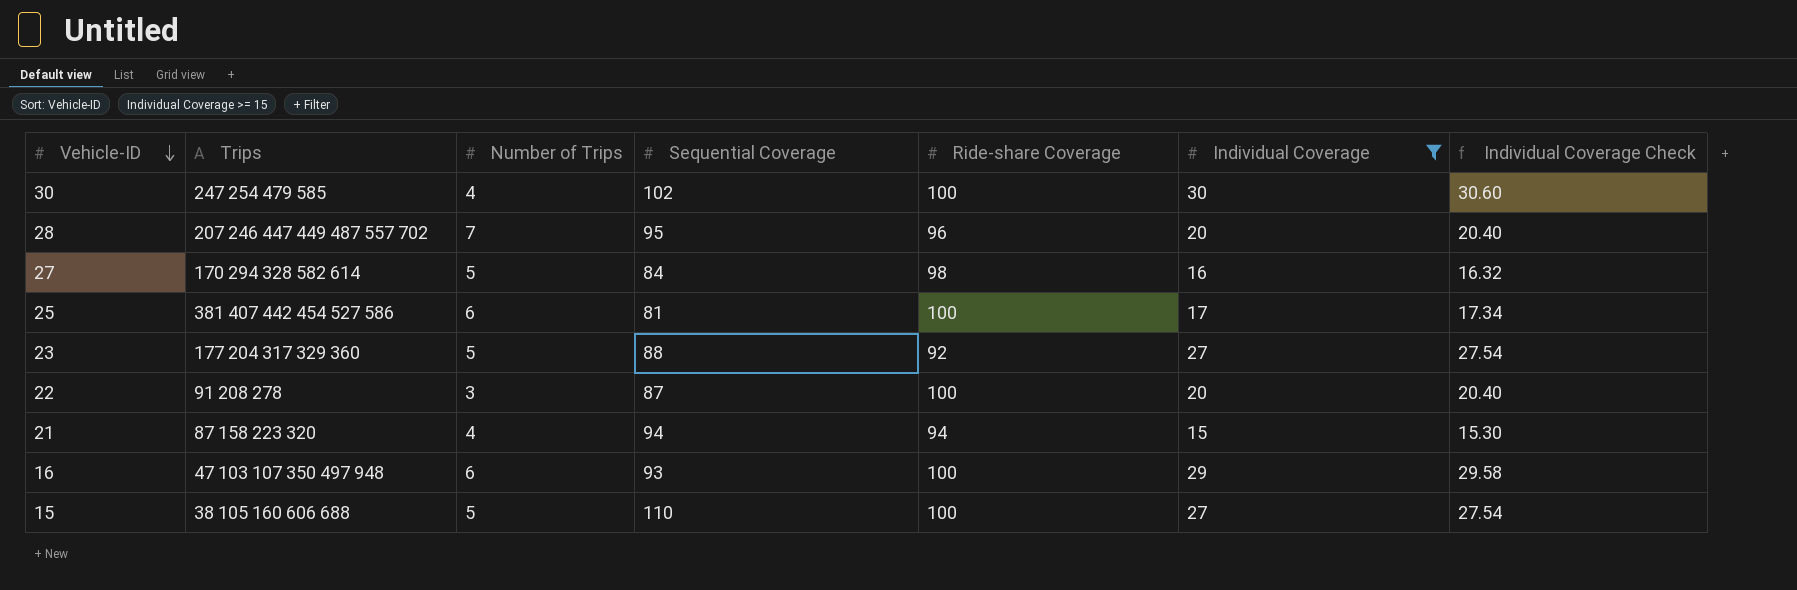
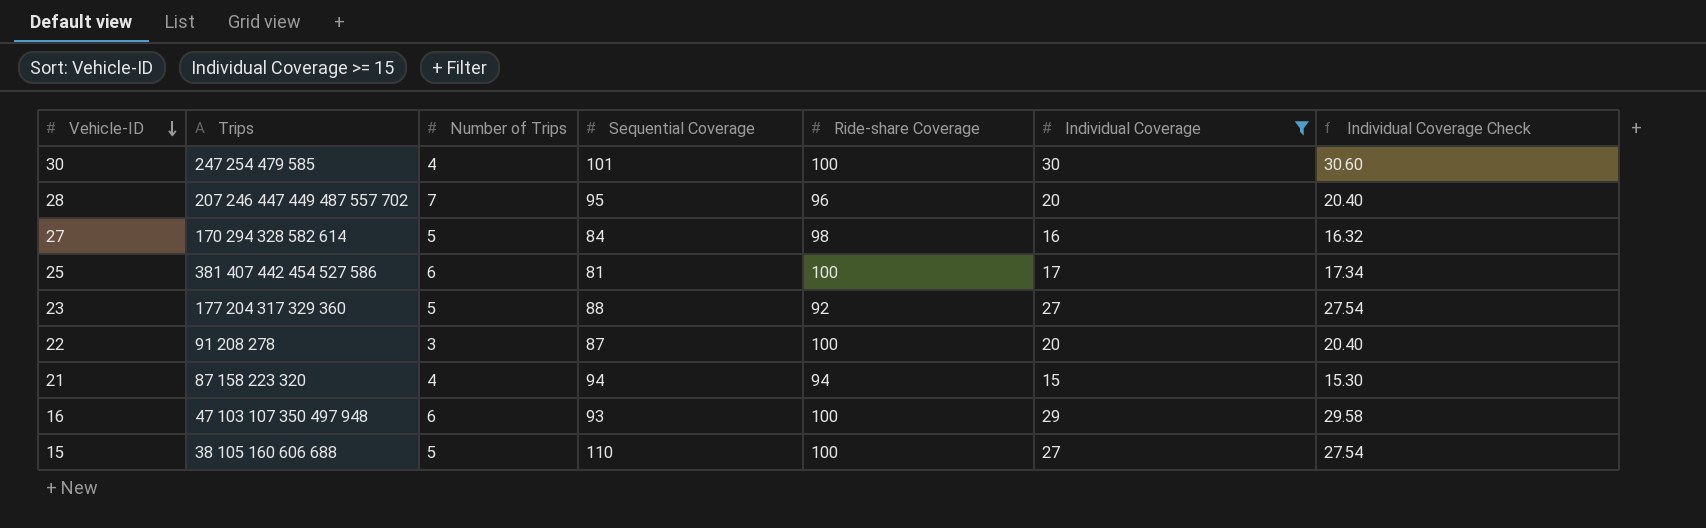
30 | Sequential Coverage: 102 -> 101

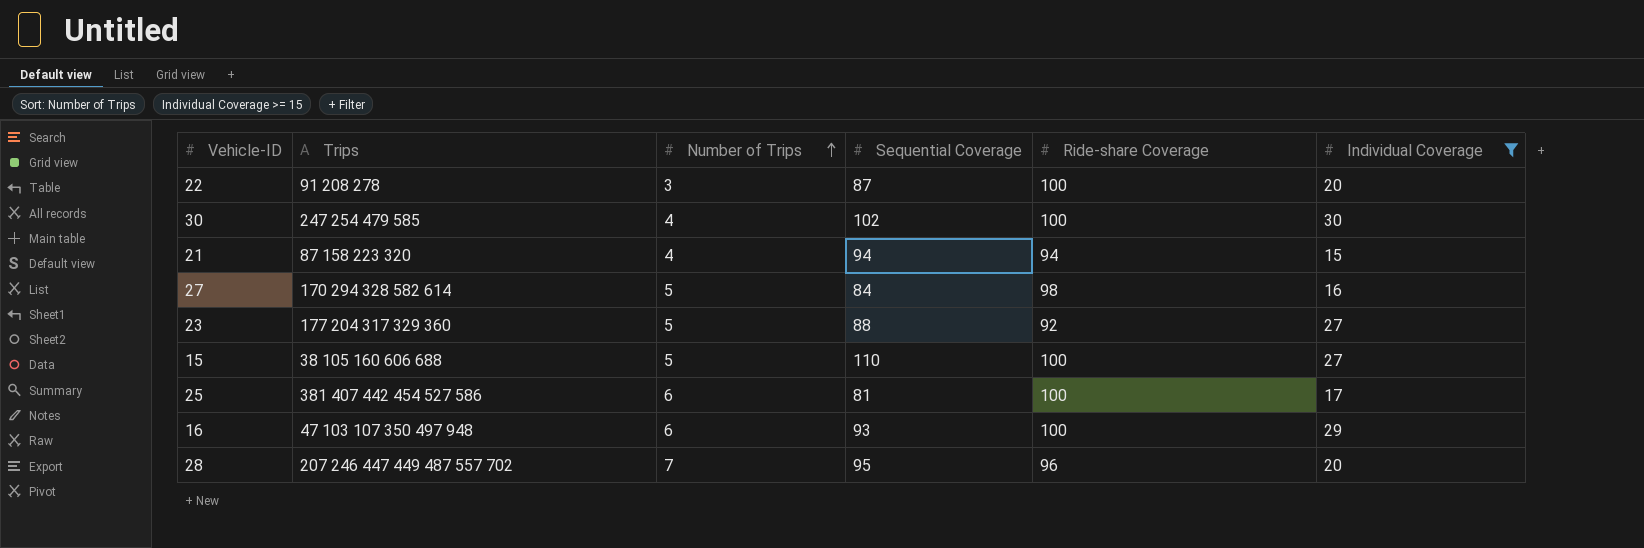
row order: Vehicle-ID descending -> Number of Trips ascending
column Individual Coverage Check | formula: [Individual Coverage] * 1.02 -> none
30 | Sequential Coverage: 101 -> 102

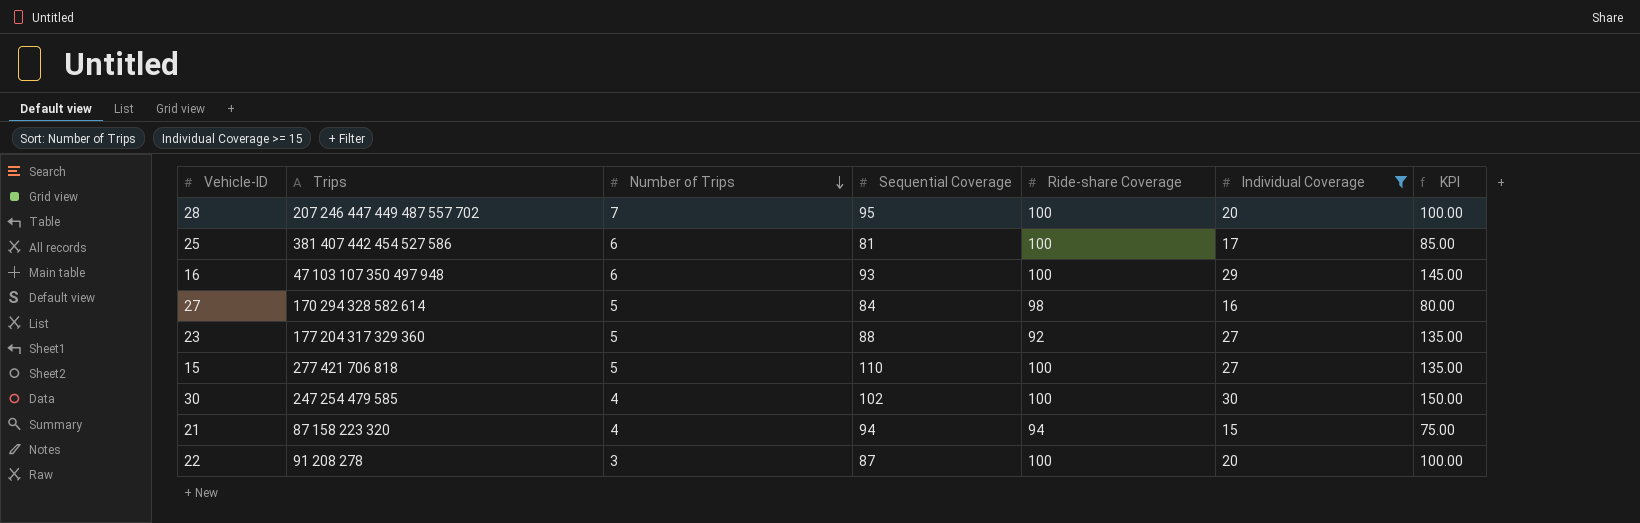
row order: Number of Trips ascending -> Number of Trips descending
column KPI | formula: none -> [Individual Coverage] * 5
28 | Ride-share Coverage: 96 -> 100
15 | Trips: 38 105 160 606 688 -> 277 421 706 818

